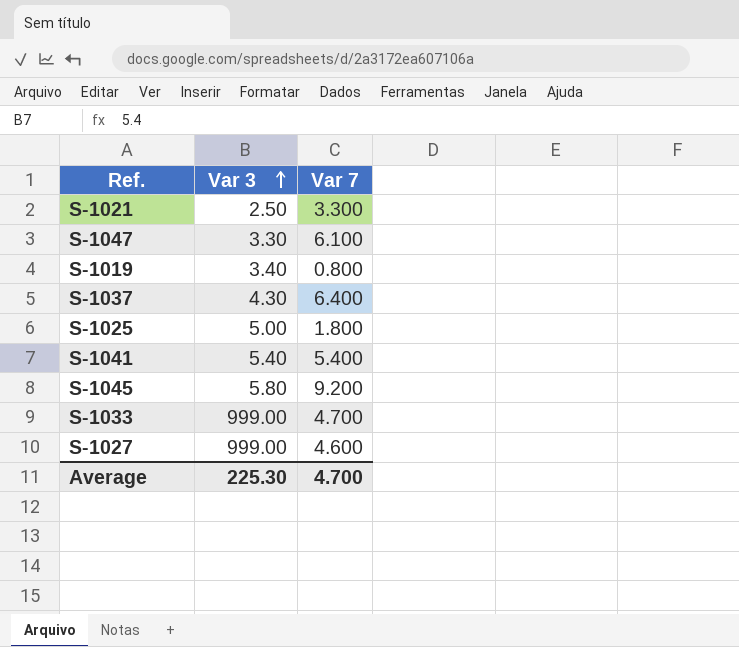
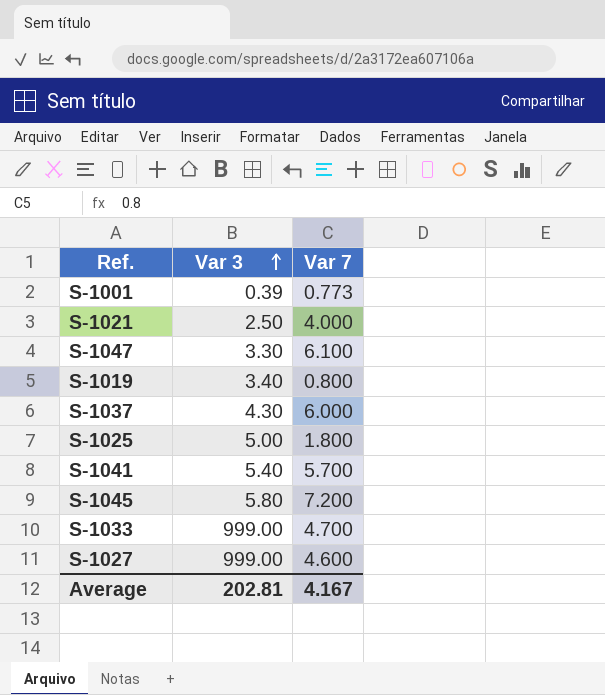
row S-1001: none -> 0.39 | 0.773
S-1021 | Var 7: 3.300 -> 4.000
S-1037 | Var 7: 6.400 -> 6.000
S-1041 | Var 7: 5.400 -> 5.700
S-1045 | Var 7: 9.200 -> 7.200
Average | Var 3: 225.30 -> 202.81
Average | Var 7: 4.700 -> 4.167

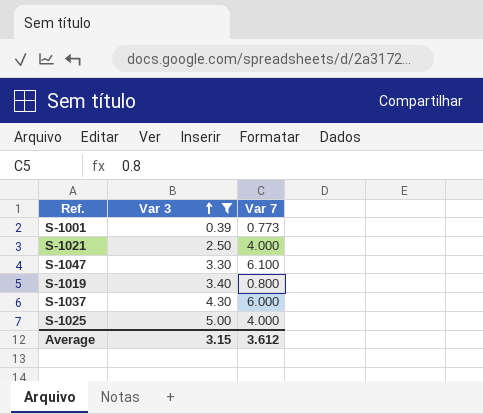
filter: none -> Var 3 <= 5.00
S-1025 | Var 7: 1.800 -> 4.000
Average | Var 3: 202.81 -> 3.15
Average | Var 7: 4.167 -> 3.612

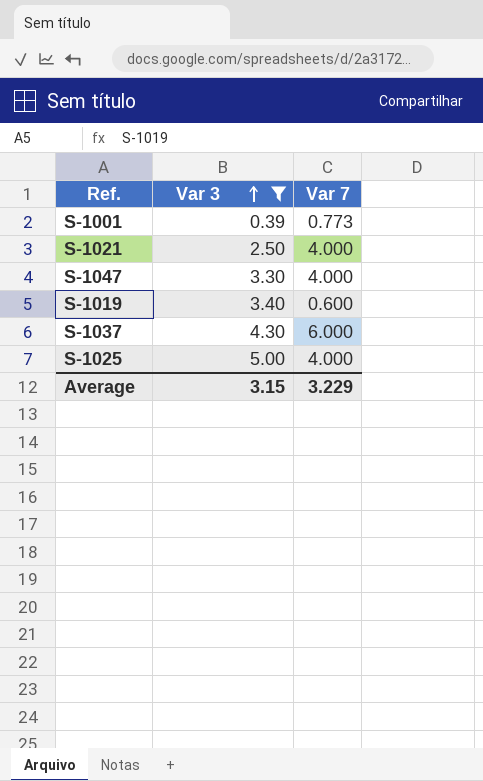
S-1047 | Var 7: 6.100 -> 4.000
S-1019 | Var 7: 0.800 -> 0.600
Average | Var 7: 3.612 -> 3.229

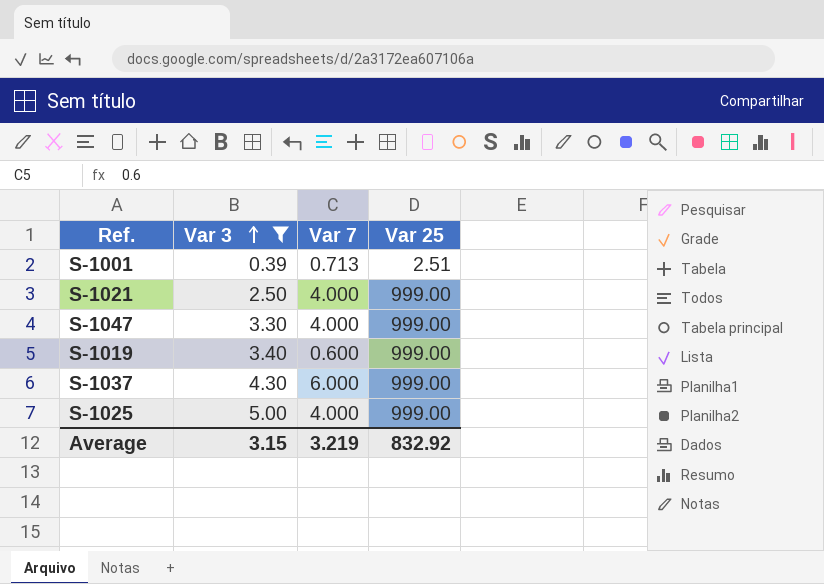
column Var 25 | position: none -> 4
S-1001 | Var 7: 0.773 -> 0.713
Average | Var 7: 3.229 -> 3.219

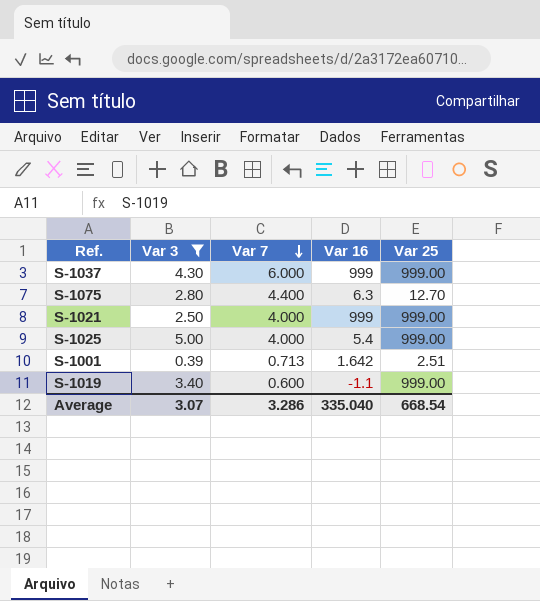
row order: Var 3 ascending -> Var 7 descending
column Var 16 | position: none -> 4
row S-1047: 3.30 | 4.000 | 999.00 -> none
row S-1075: none -> 2.80 | 4.400 | 6.3 | 12.70
Average | Var 3: 3.15 -> 3.07
Average | Var 7: 3.219 -> 3.286
Average | Var 25: 832.92 -> 668.54

